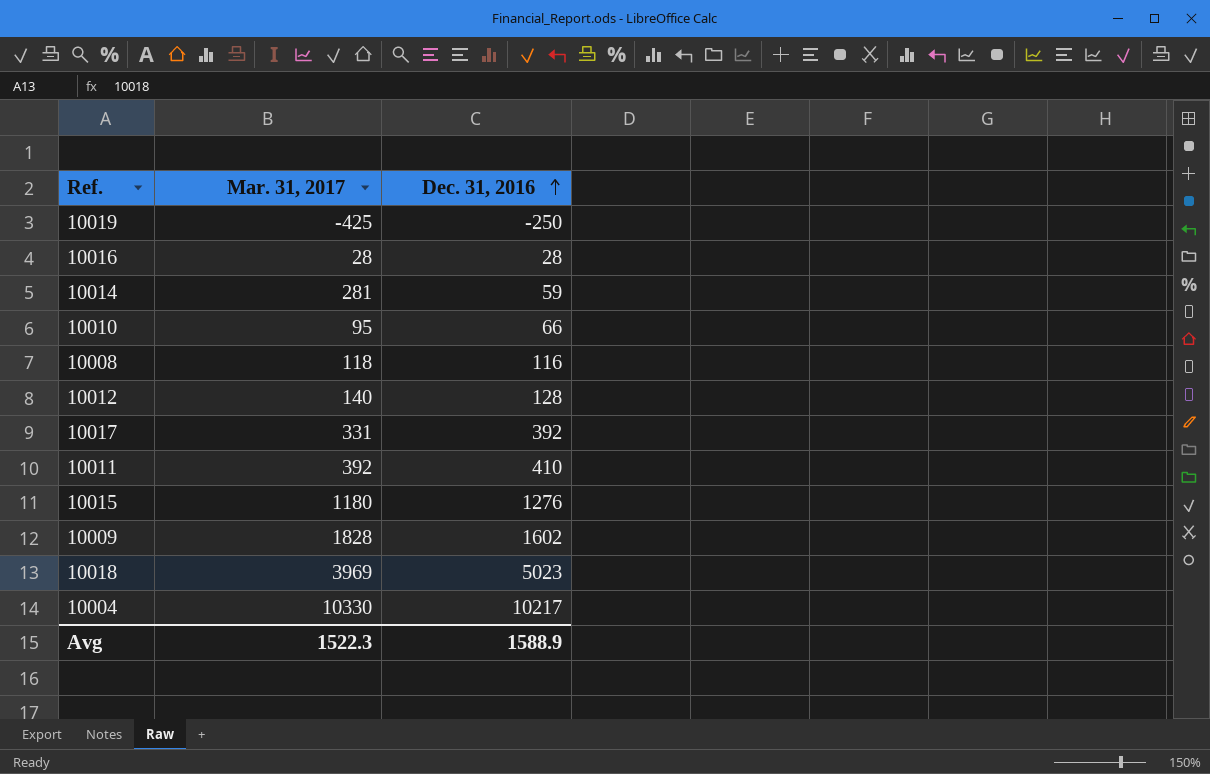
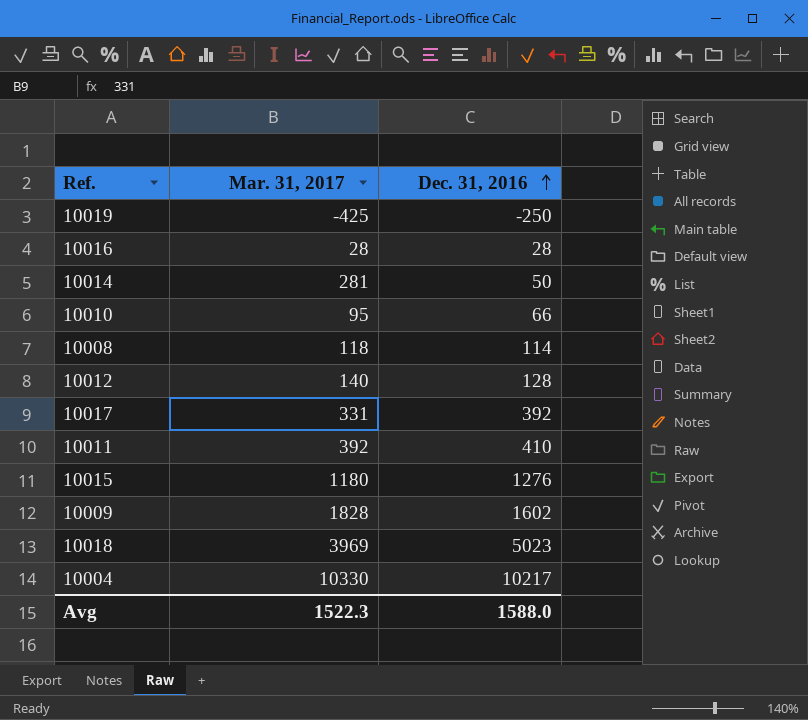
10014 | Dec. 31, 2016: 59 -> 50
10008 | Dec. 31, 2016: 116 -> 114
Avg | Dec. 31, 2016: 1588.9 -> 1588.0

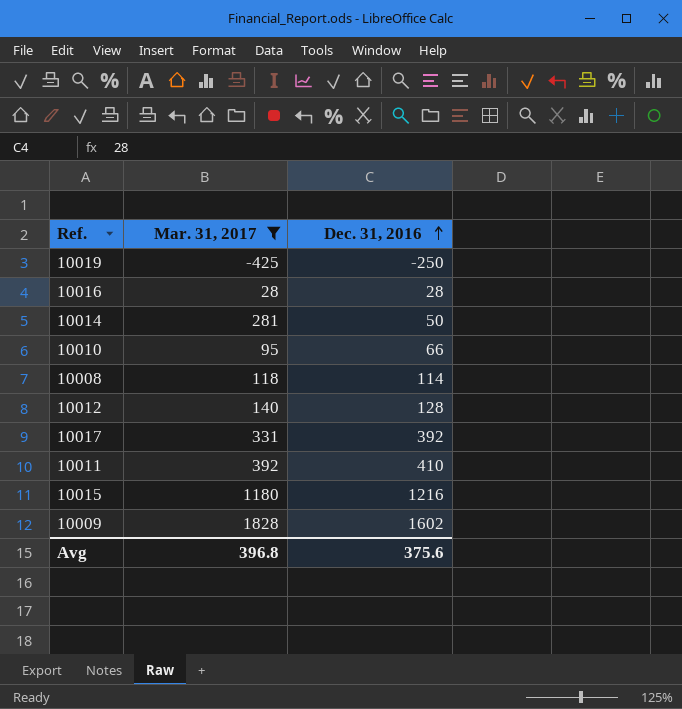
filter: none -> Mar. 31, 2017 <= 1828
10015 | Dec. 31, 2016: 1276 -> 1216
Avg | Mar. 31, 2017: 1522.3 -> 396.8
Avg | Dec. 31, 2016: 1588.0 -> 375.6

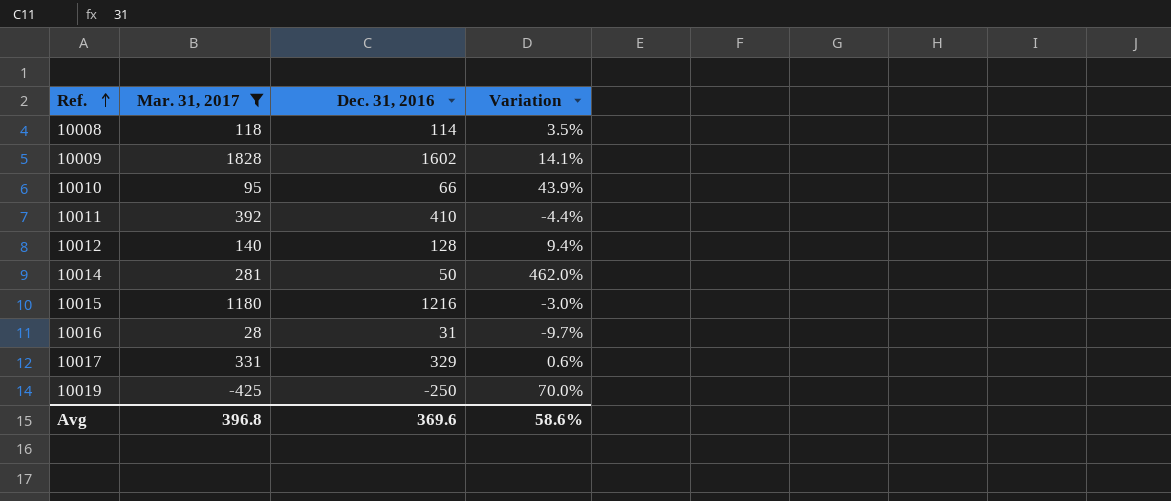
row order: Dec. 31, 2016 ascending -> Ref. ascending
column Variation | formula: none -> ([Mar. 31, 2017] - [Dec. 31, 2016]) / [Dec. 31, 2016]
10016 | Dec. 31, 2016: 28 -> 31
10017 | Dec. 31, 2016: 392 -> 329
Avg | Dec. 31, 2016: 375.6 -> 369.6

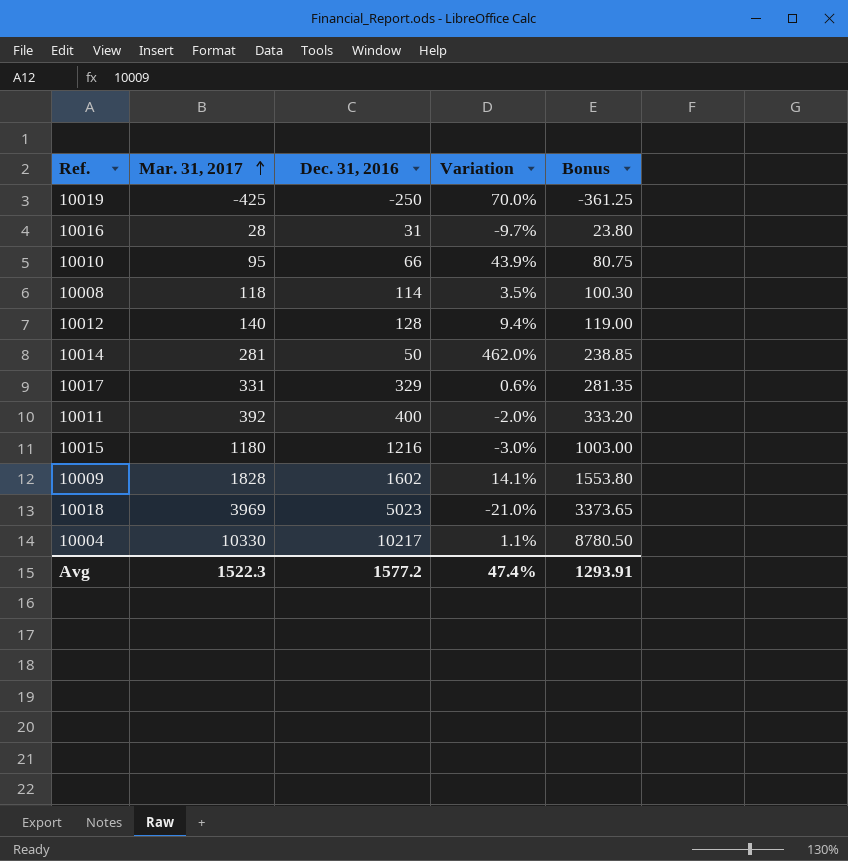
filter: Mar. 31, 2017 <= 1828 -> none
row order: Ref. ascending -> Mar. 31, 2017 ascending
column Bonus | formula: none -> [Mar. 31, 2017] * 0.85
10011 | Dec. 31, 2016: 410 -> 400
10011 | Variation: -4.4% -> -2.0%
Avg | Mar. 31, 2017: 396.8 -> 1522.3
Avg | Dec. 31, 2016: 369.6 -> 1577.2
Avg | Variation: 58.6% -> 47.4%

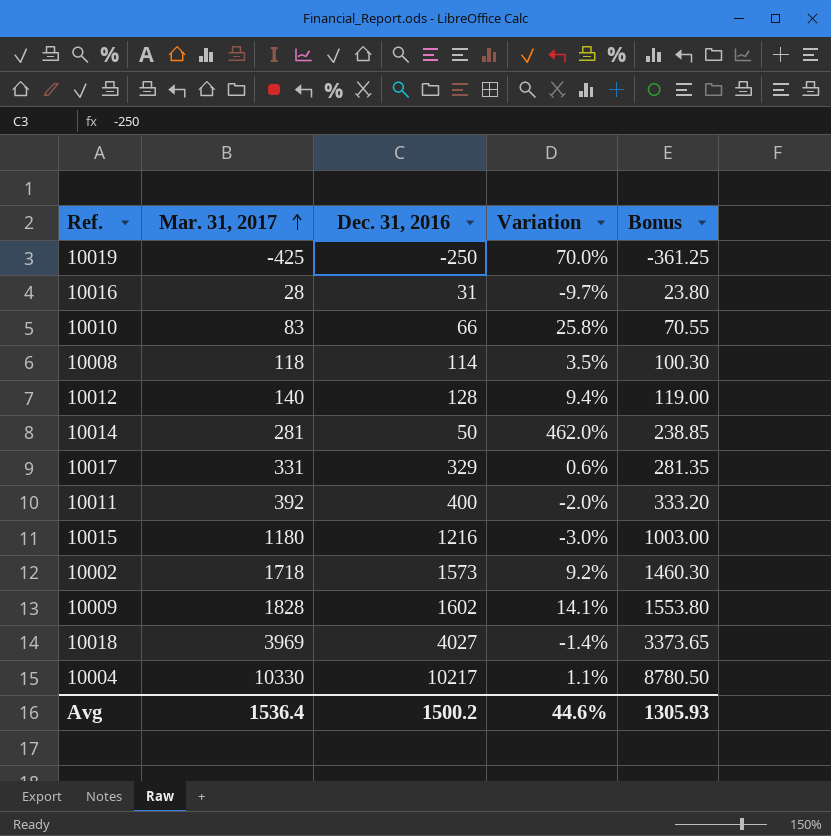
10010 | Mar. 31, 2017: 95 -> 83
10010 | Variation: 43.9% -> 25.8%
10010 | Bonus: 80.75 -> 70.55
row 10002: none -> 1718 | 1573 | 9.2% | 1460.30
10018 | Dec. 31, 2016: 5023 -> 4027
10018 | Variation: -21.0% -> -1.4%
Avg | Mar. 31, 2017: 1522.3 -> 1536.4
Avg | Dec. 31, 2016: 1577.2 -> 1500.2
Avg | Variation: 47.4% -> 44.6%
Avg | Bonus: 1293.91 -> 1305.93

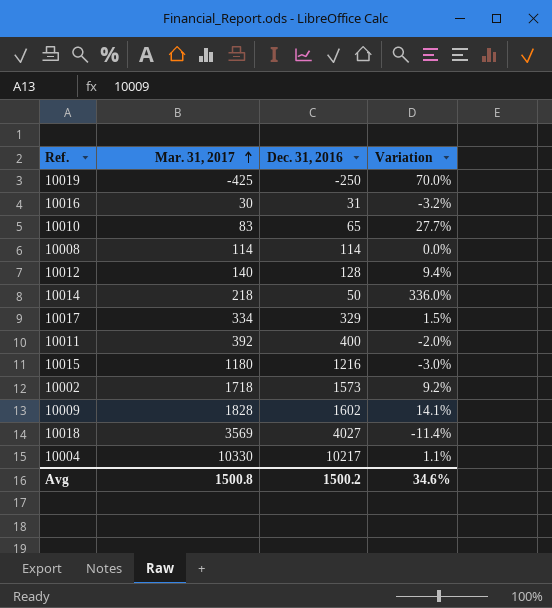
column Bonus | formula: [Mar. 31, 2017] * 0.85 -> none
10016 | Mar. 31, 2017: 28 -> 30
10016 | Variation: -9.7% -> -3.2%
10010 | Dec. 31, 2016: 66 -> 65
10010 | Variation: 25.8% -> 27.7%
10008 | Mar. 31, 2017: 118 -> 114
10008 | Variation: 3.5% -> 0.0%
10014 | Mar. 31, 2017: 281 -> 218
10014 | Variation: 462.0% -> 336.0%
10017 | Mar. 31, 2017: 331 -> 334
10017 | Variation: 0.6% -> 1.5%
10018 | Mar. 31, 2017: 3969 -> 3569
10018 | Variation: -1.4% -> -11.4%
Avg | Mar. 31, 2017: 1536.4 -> 1500.8
Avg | Variation: 44.6% -> 34.6%

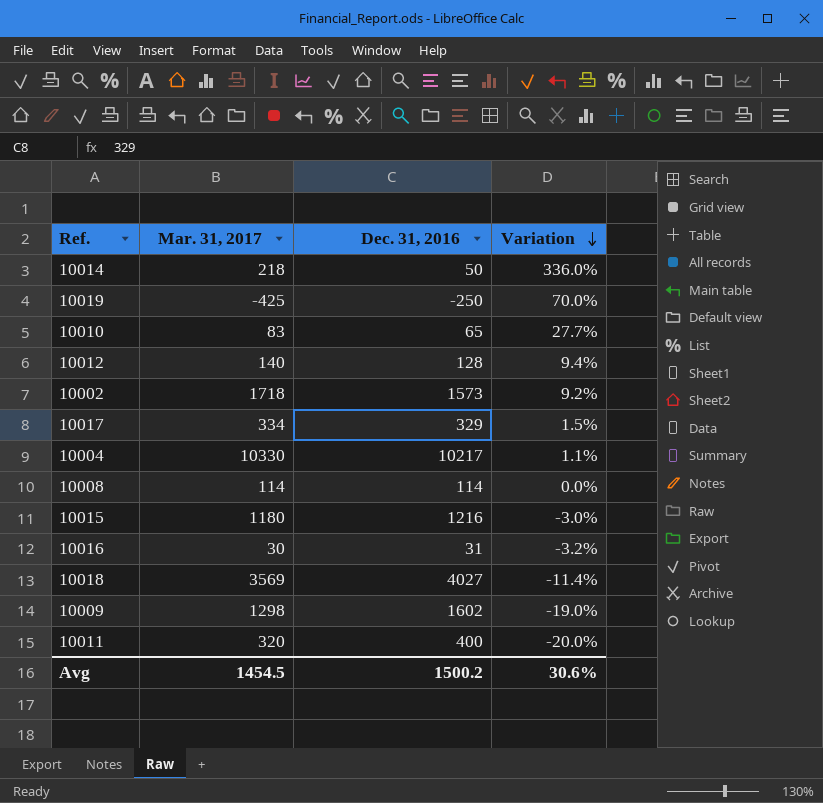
row order: Mar. 31, 2017 ascending -> Variation descending
10009 | Mar. 31, 2017: 1828 -> 1298
10009 | Variation: 14.1% -> -19.0%
10011 | Mar. 31, 2017: 392 -> 320
10011 | Variation: -2.0% -> -20.0%
Avg | Mar. 31, 2017: 1500.8 -> 1454.5
Avg | Variation: 34.6% -> 30.6%

